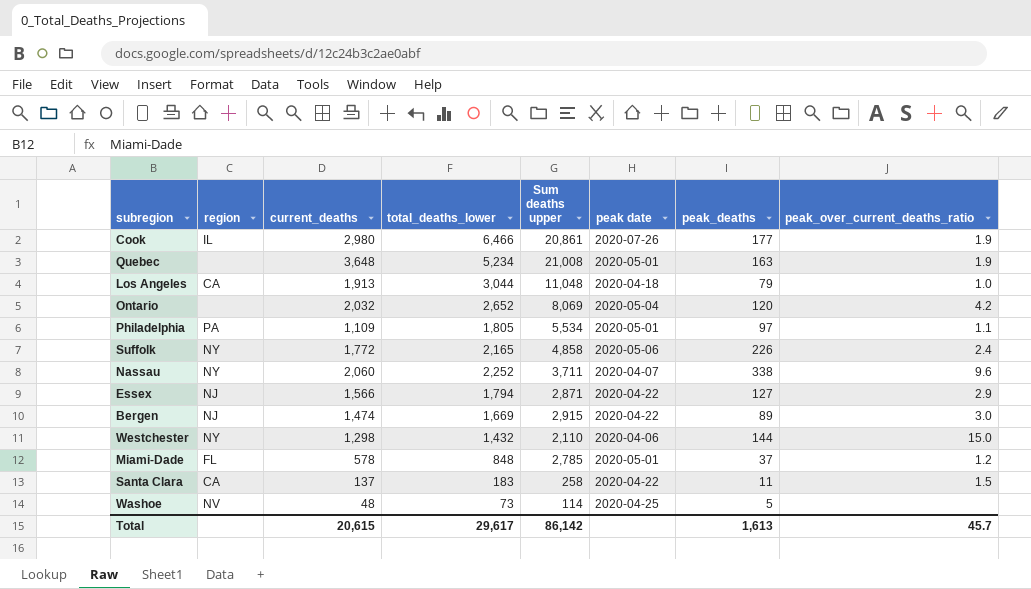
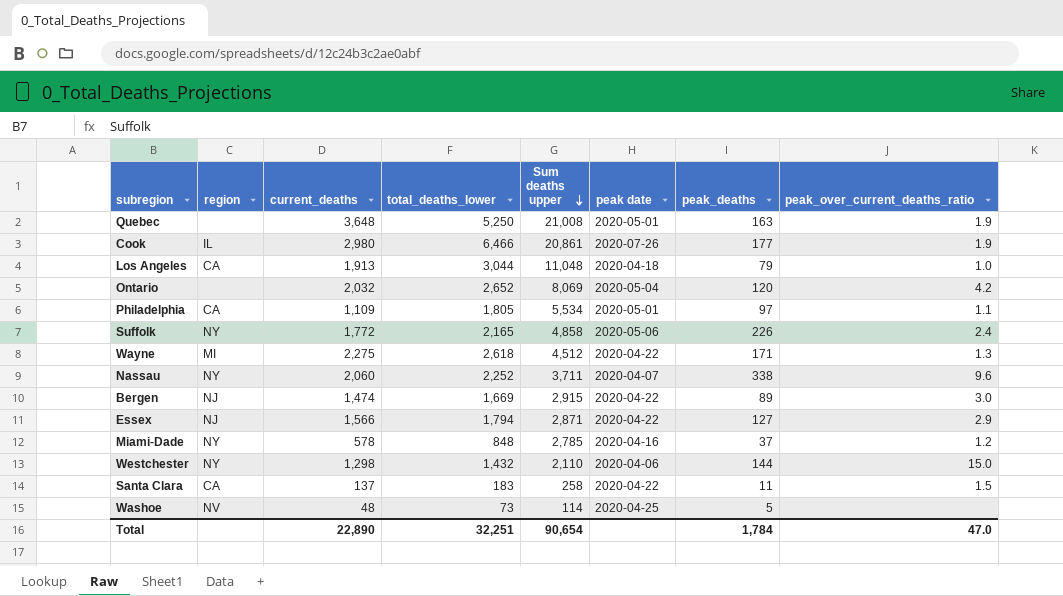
row order: none -> Sum deaths upper descending
Quebec | total_deaths_lower: 5,234 -> 5,250
Philadelphia | region: PA -> CA
row Wayne: none -> MI | 2,275 | 2,618 | 4,512 | 2020-04-22 | 171 | 1.3
Miami-Dade | region: FL -> NY
Miami-Dade | peak date: 2020-05-01 -> 2020-04-16
Total | current_deaths: 20,615 -> 22,890
Total | total_deaths_lower: 29,617 -> 32,251
Total | Sum deaths upper: 86,142 -> 90,654
Total | peak_deaths: 1,613 -> 1,784
Total | peak_over_current_deaths_ratio: 45.7 -> 47.0

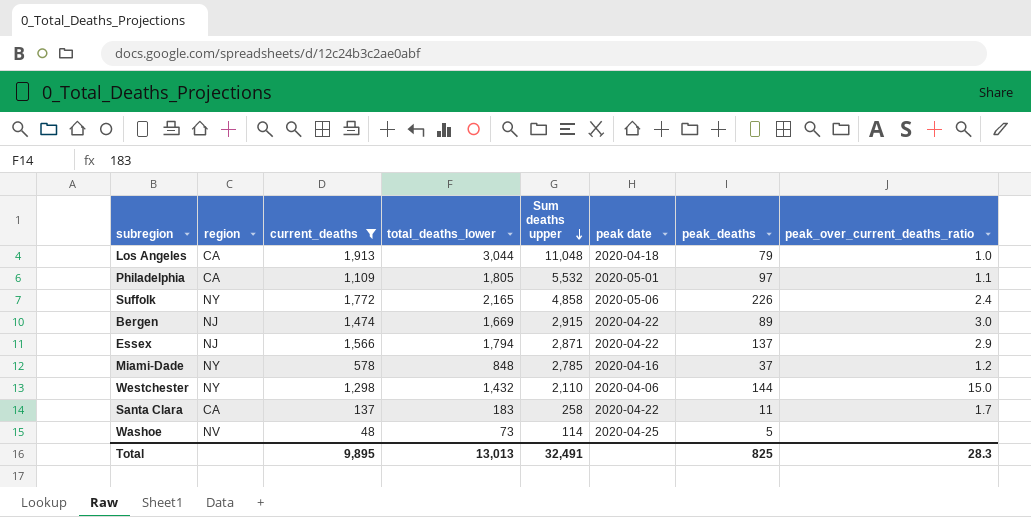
filter: none -> current_deaths <= 1,913
Philadelphia | Sum deaths upper: 5,534 -> 5,532
Essex | peak_deaths: 127 -> 137
Santa Clara | peak_over_current_deaths_ratio: 1.5 -> 1.7
Total | current_deaths: 22,890 -> 9,895
Total | total_deaths_lower: 32,251 -> 13,013
Total | Sum deaths upper: 90,654 -> 32,491
Total | peak_deaths: 1,784 -> 825
Total | peak_over_current_deaths_ratio: 47.0 -> 28.3

